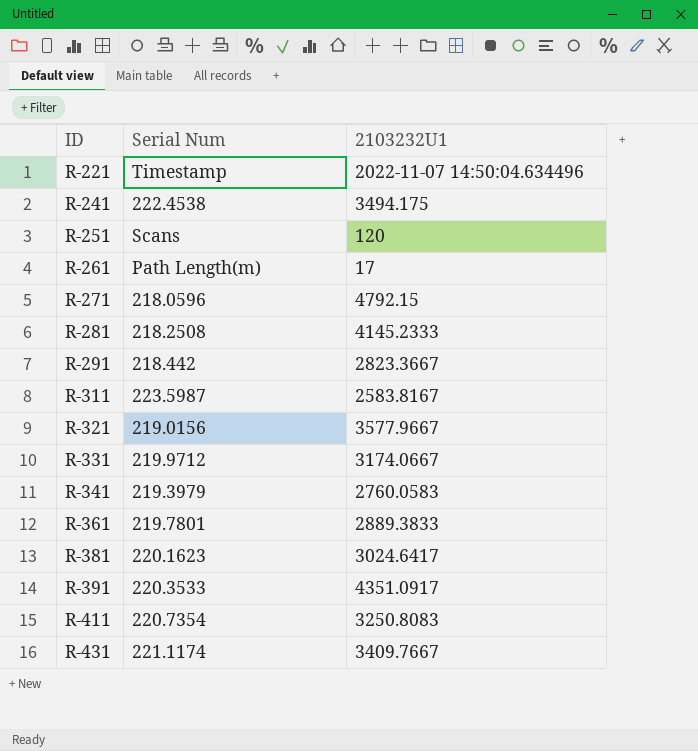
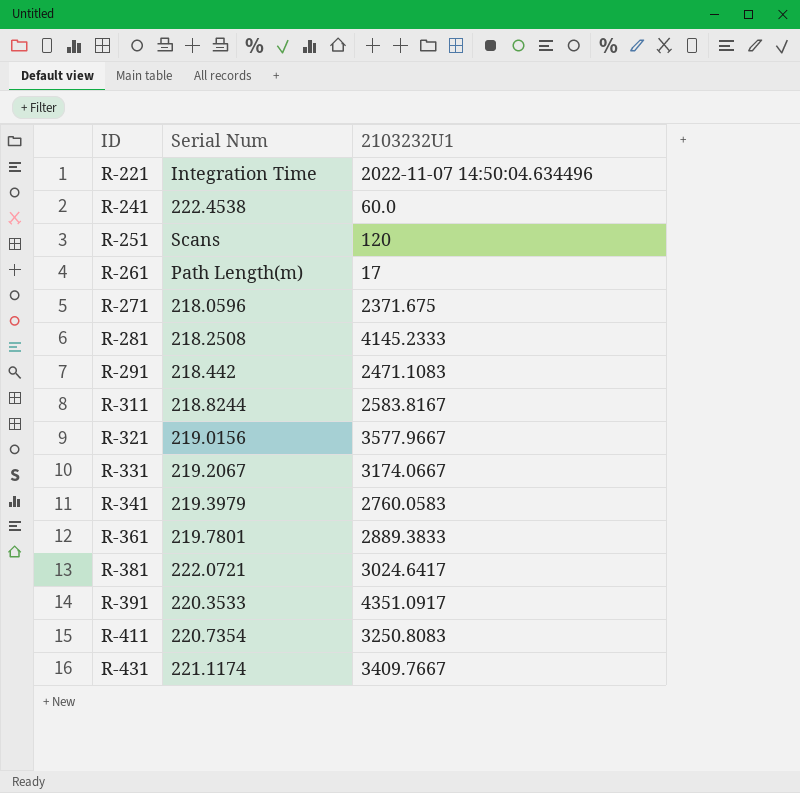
R-221 | Serial Num: Timestamp -> Integration Time
R-241 | 2103232U1: 3494.175 -> 60.0
R-271 | 2103232U1: 4792.15 -> 2371.675
R-291 | 2103232U1: 2823.3667 -> 2471.1083
R-311 | Serial Num: 223.5987 -> 218.8244
R-331 | Serial Num: 219.9712 -> 219.2067
R-381 | Serial Num: 220.1623 -> 222.0721

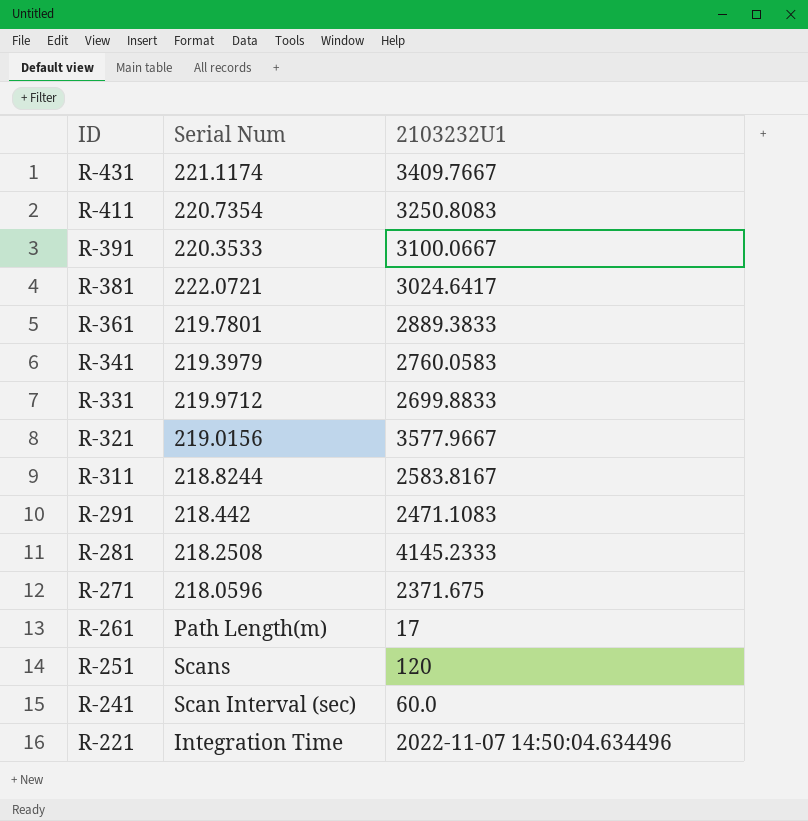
row order: ID ascending -> ID descending
R-391 | 2103232U1: 4351.0917 -> 3100.0667
R-331 | Serial Num: 219.2067 -> 219.9712
R-331 | 2103232U1: 3174.0667 -> 2699.8833
R-241 | Serial Num: 222.4538 -> Scan Interval (sec)

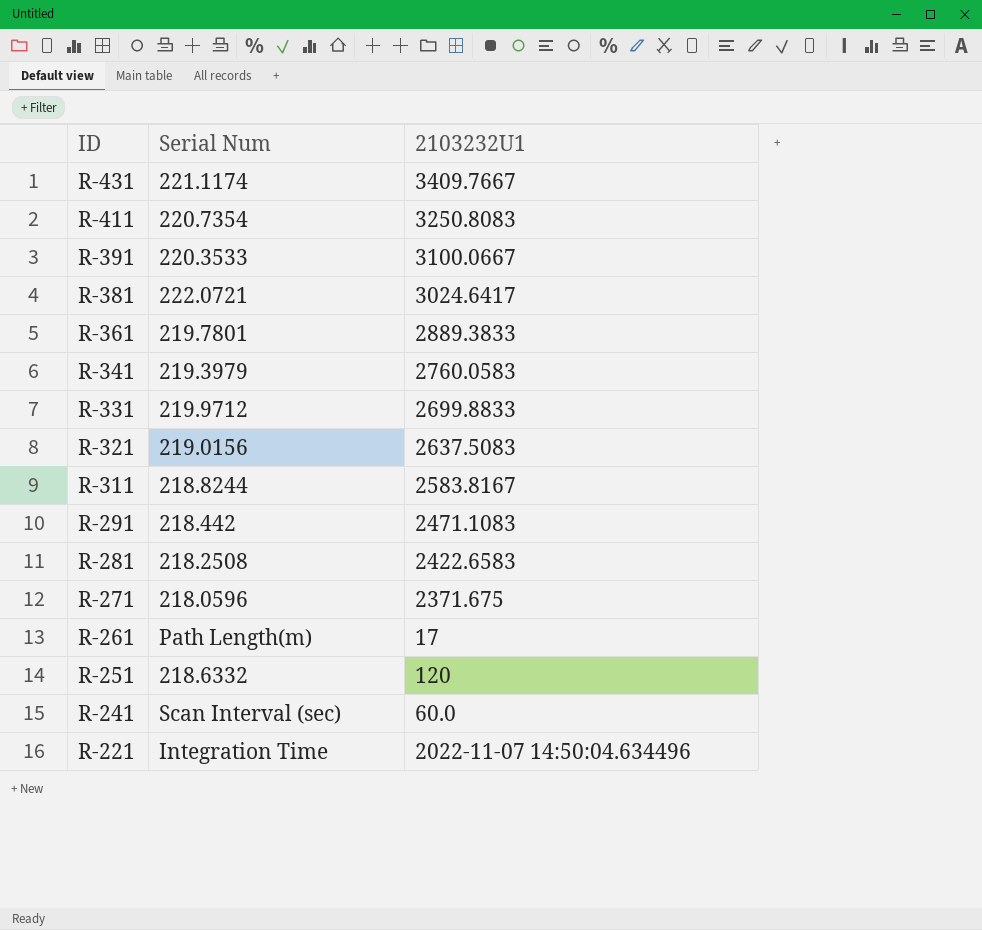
R-321 | 2103232U1: 3577.9667 -> 2637.5083
R-281 | 2103232U1: 4145.2333 -> 2422.6583
R-251 | Serial Num: Scans -> 218.6332

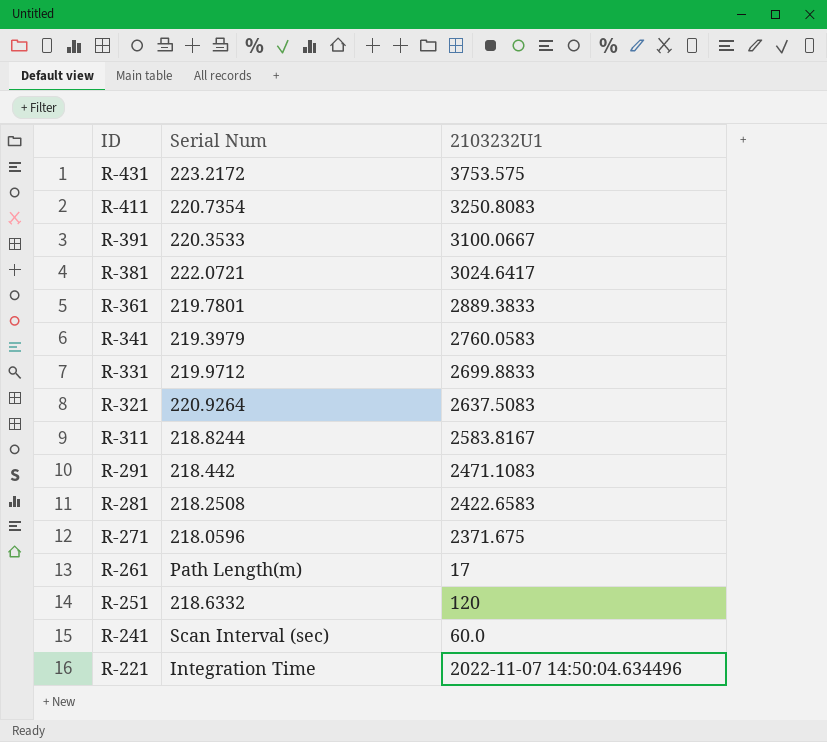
R-431 | Serial Num: 221.1174 -> 223.2172
R-431 | 2103232U1: 3409.7667 -> 3753.575
R-321 | Serial Num: 219.0156 -> 220.9264

